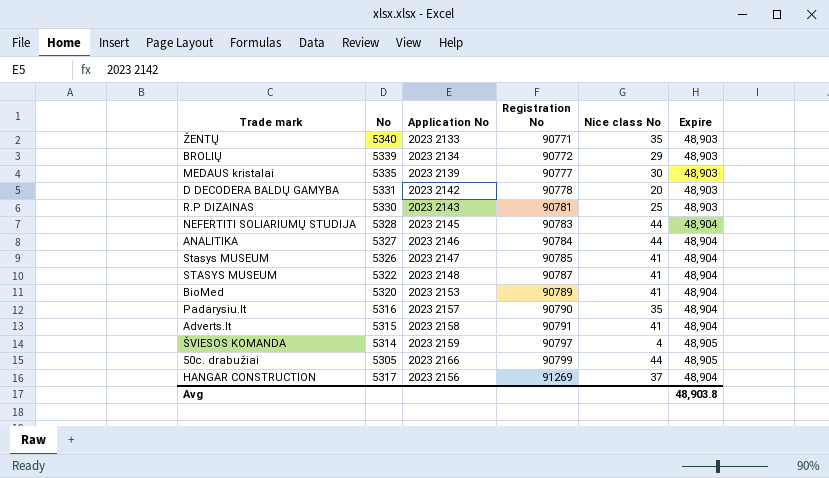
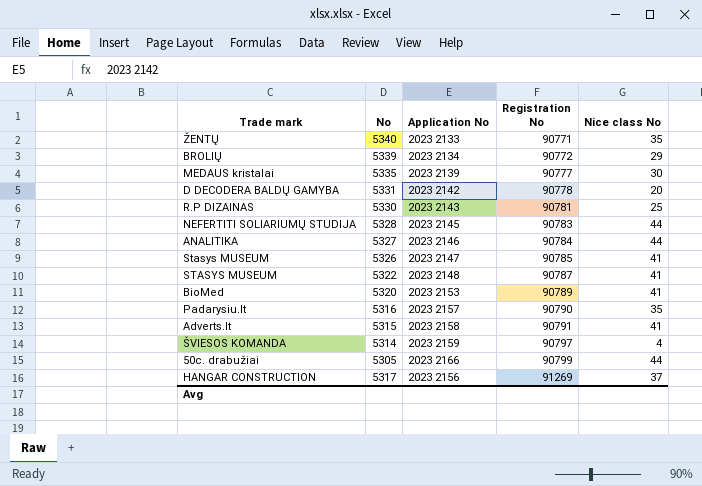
column Expire | position: 6 -> none

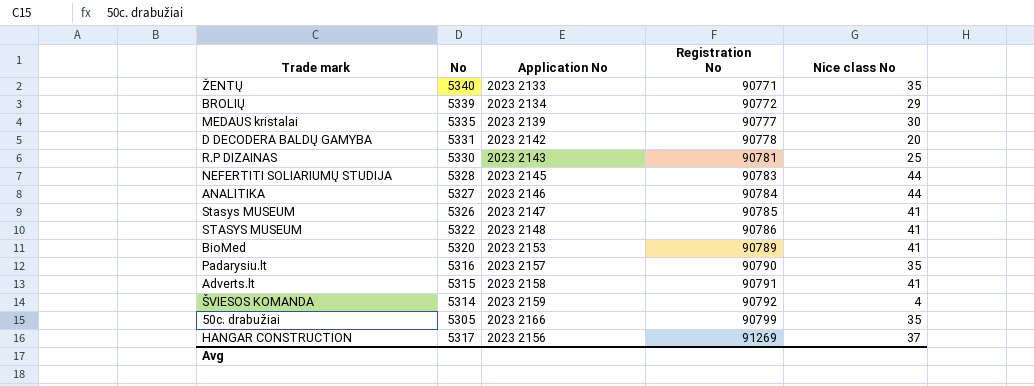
STASYS MUSEUM | Registration No: 90787 -> 90786
ŠVIESOS KOMANDA | Registration No: 90797 -> 90792
50c. drabužiai | Nice class No: 44 -> 35

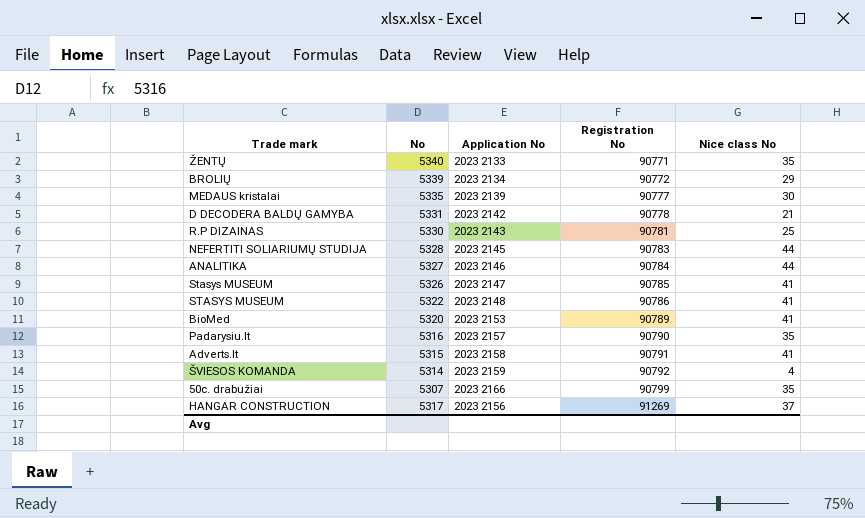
D DECODERA BALDŲ GAMYBA | Nice class No: 20 -> 21
50c. drabužiai | No: 5305 -> 5307

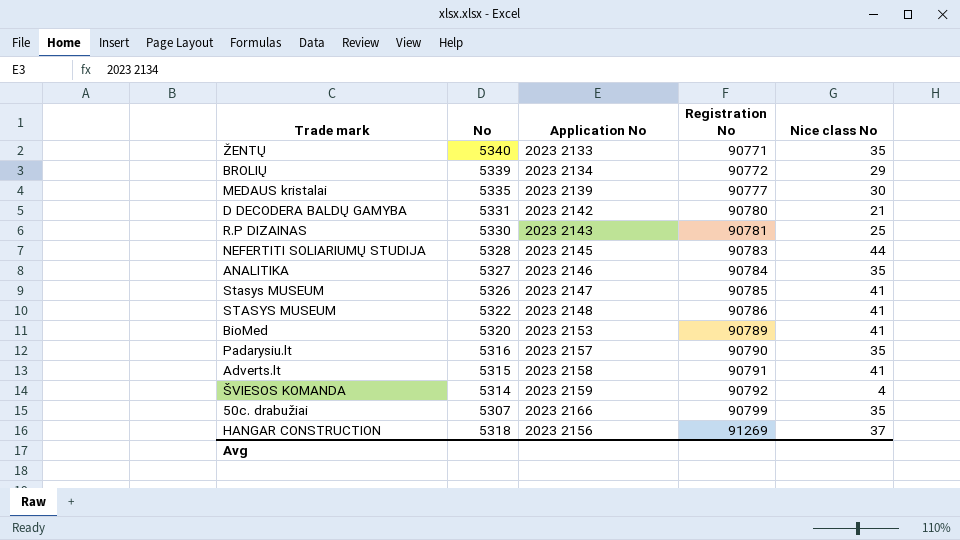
D DECODERA BALDŲ GAMYBA | Registration No: 90778 -> 90780
ANALITIKA | Nice class No: 44 -> 35
HANGAR CONSTRUCTION | No: 5317 -> 5318

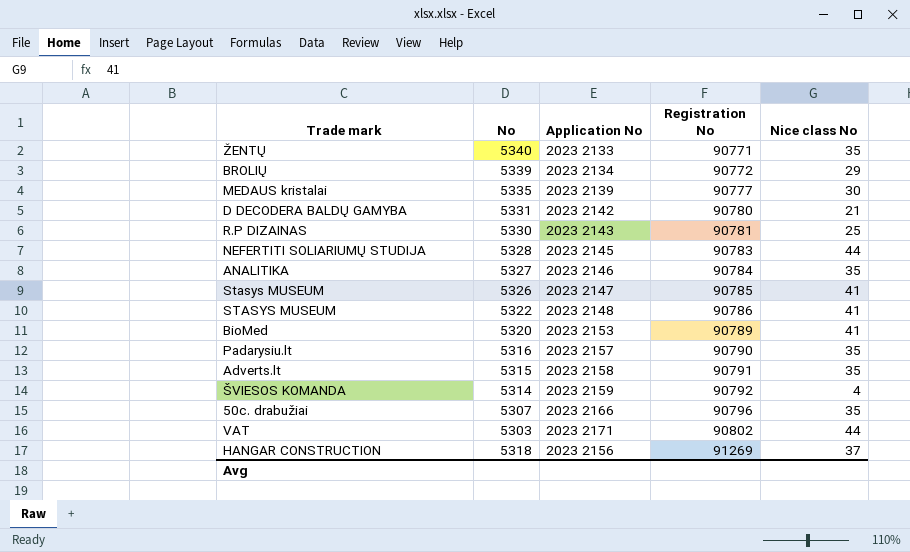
Adverts.lt | Nice class No: 41 -> 35
50c. drabužiai | Registration No: 90799 -> 90796
row VAT: none -> 5303 | 2023 2171 | 90802 | 44

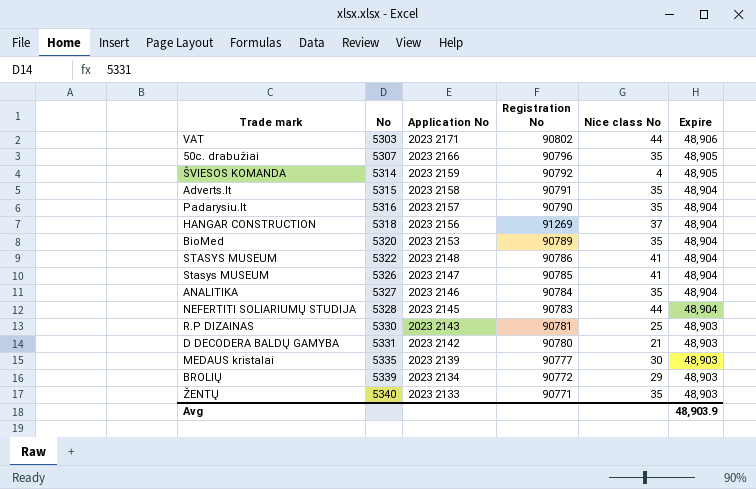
row order: Registration No ascending -> No ascending
column Expire | position: none -> 6
BioMed | Nice class No: 41 -> 35

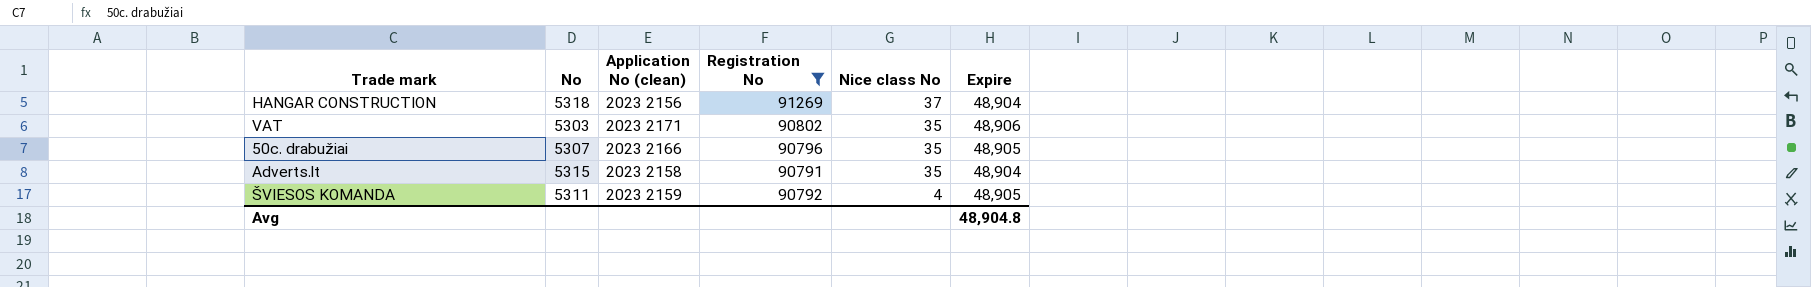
filter: none -> Registration No >= 90791
row order: No ascending -> Nice class No descending
column name: Application No -> Application No (clean)
VAT | Nice class No: 44 -> 35
ŠVIESOS KOMANDA | No: 5314 -> 5311
Avg | Expire: 48,903.9 -> 48,904.8

